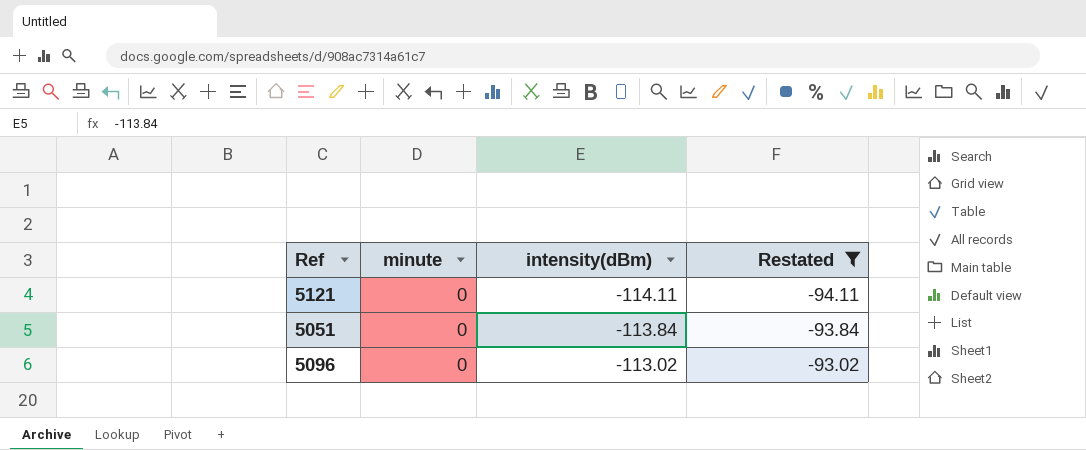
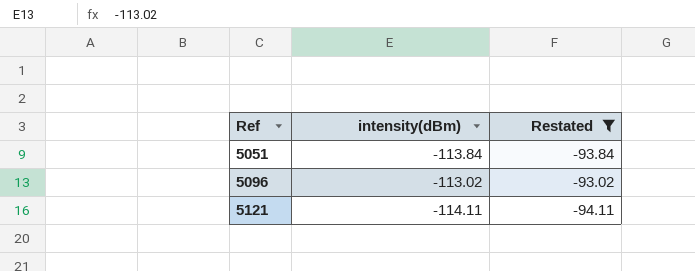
row order: intensity(dBm) ascending -> Ref ascending
column minute | position: 2 -> none

